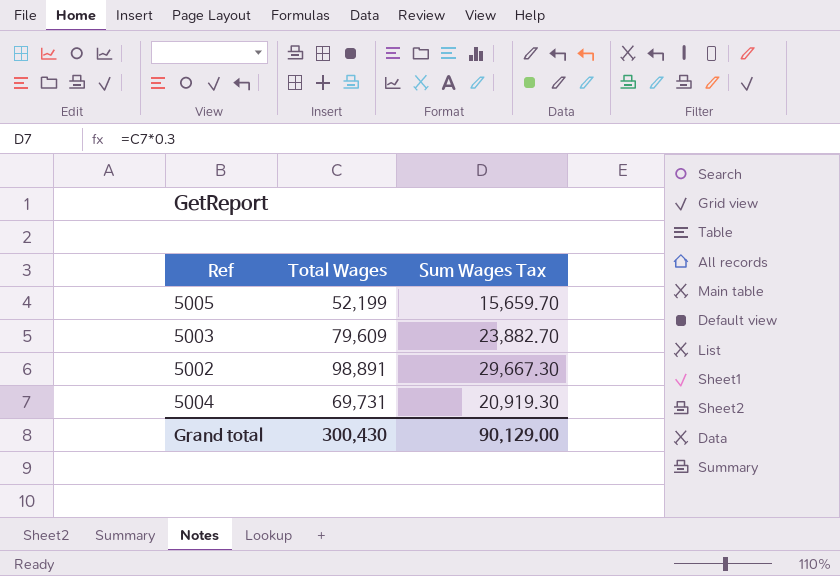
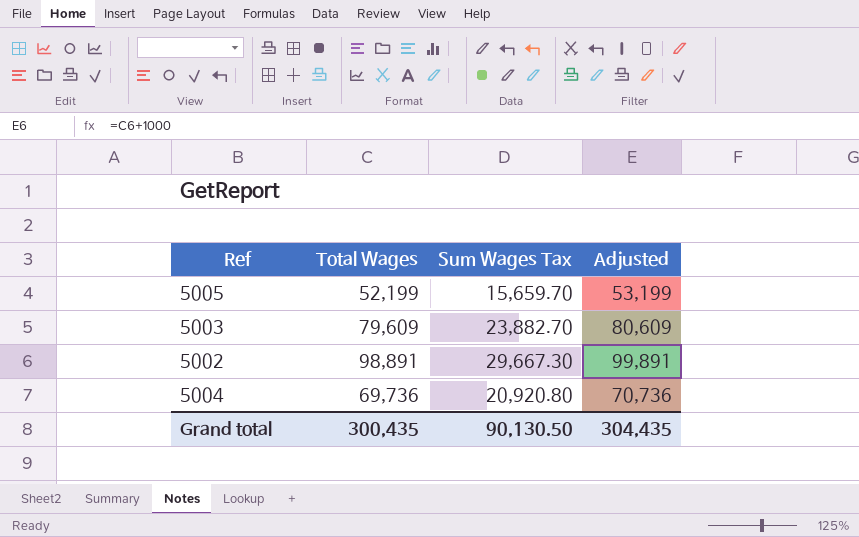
column Adjusted | formula: none -> [Total Wages] + 1000
5004 | Total Wages: 69,731 -> 69,736
5004 | Sum Wages Tax: 20,919.30 -> 20,920.80
Grand total | Total Wages: 300,430 -> 300,435
Grand total | Sum Wages Tax: 90,129.00 -> 90,130.50

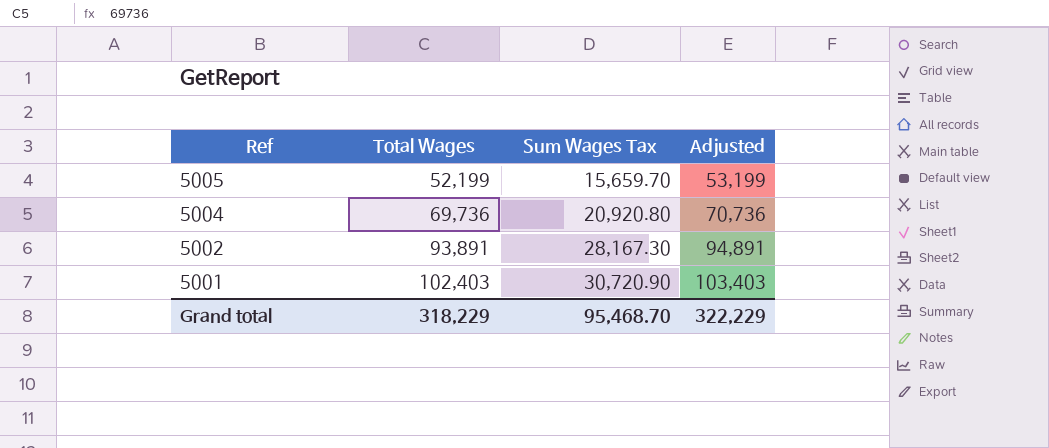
row order: none -> Ref descending
row 5003: 79,609 | 23,882.70 | 80,609 -> none
5002 | Total Wages: 98,891 -> 93,891
5002 | Sum Wages Tax: 29,667.30 -> 28,167.30
5002 | Adjusted: 99,891 -> 94,891
row 5001: none -> 102,403 | 30,720.90 | 103,403
Grand total | Total Wages: 300,435 -> 318,229
Grand total | Sum Wages Tax: 90,130.50 -> 95,468.70
Grand total | Adjusted: 304,435 -> 322,229

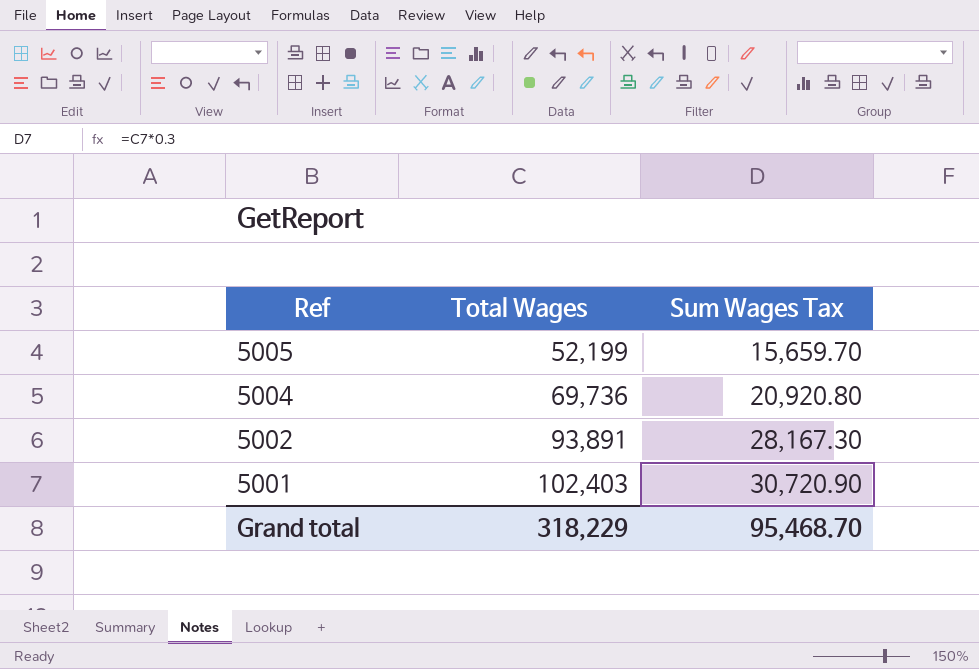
column Adjusted | formula: [Total Wages] + 1000 -> none

